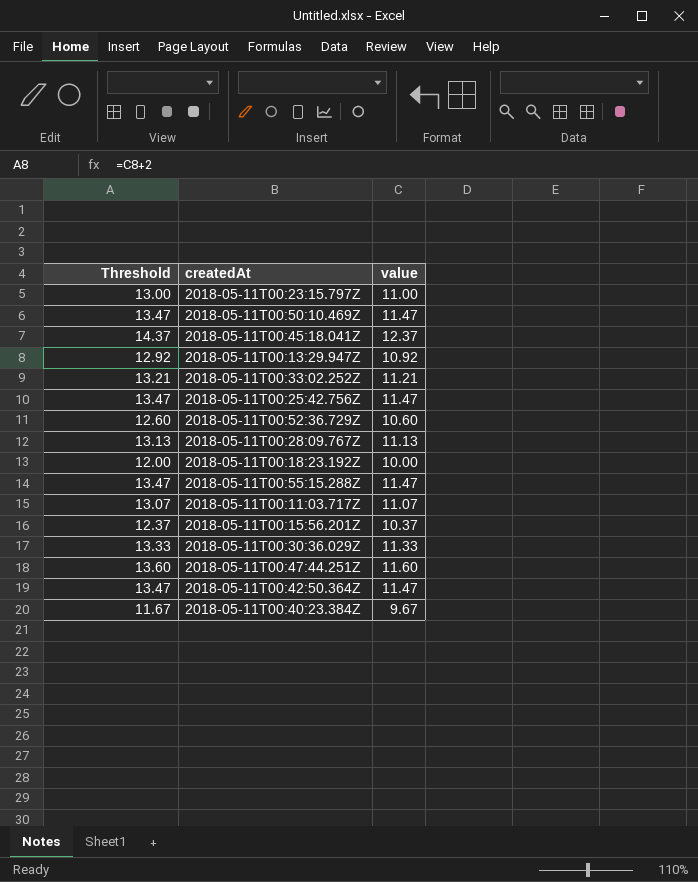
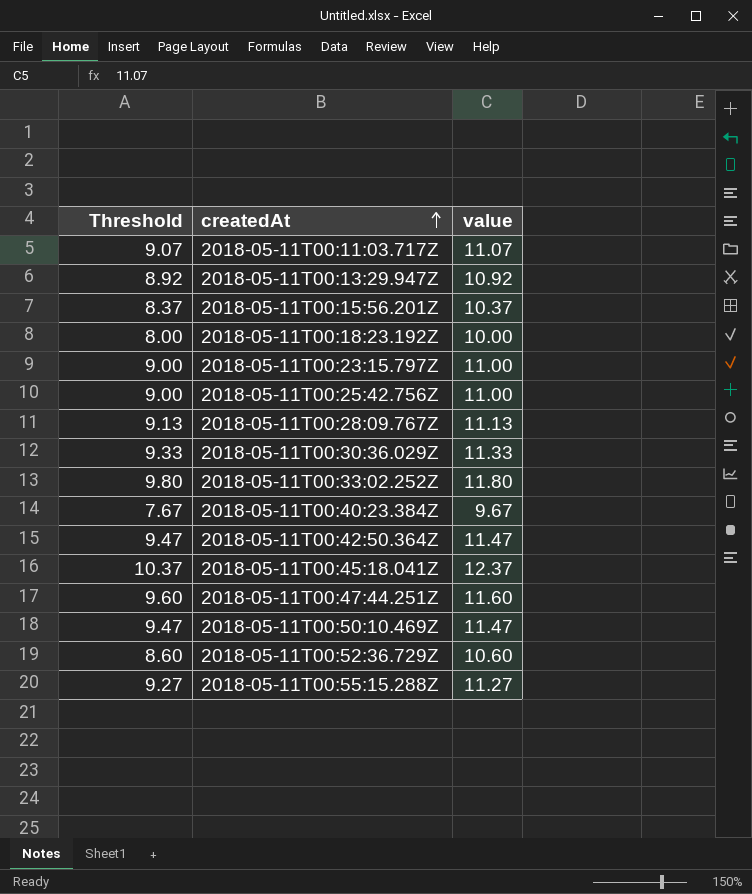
row order: none -> createdAt ascending
column Threshold | formula: [value] + 2 -> [value] - 2
2018-05-11T00:25:42.756Z | value: 11.47 -> 11.00
2018-05-11T00:33:02.252Z | value: 11.21 -> 11.80
2018-05-11T00:55:15.288Z | value: 11.47 -> 11.27

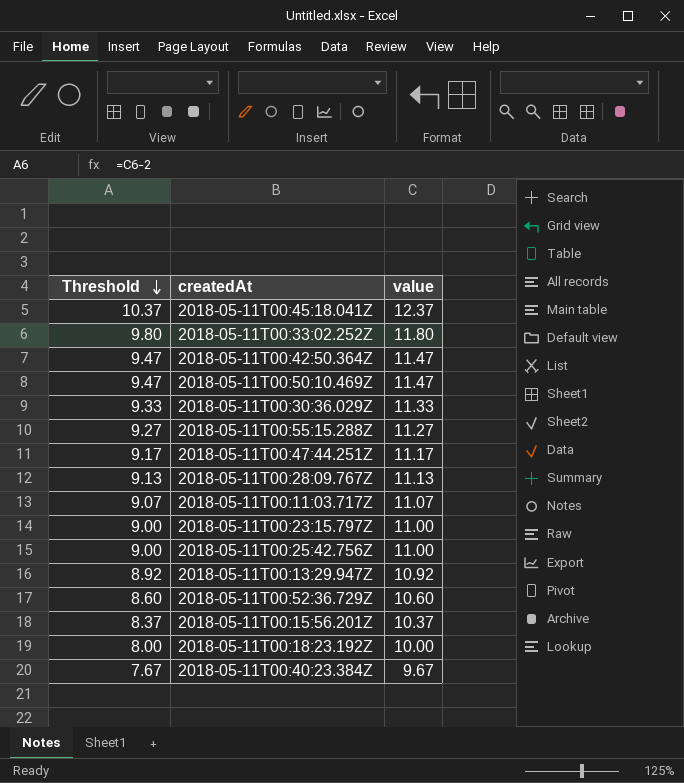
row order: createdAt ascending -> Threshold descending
2018-05-11T00:47:44.251Z | Threshold: 9.60 -> 9.17
2018-05-11T00:47:44.251Z | value: 11.60 -> 11.17

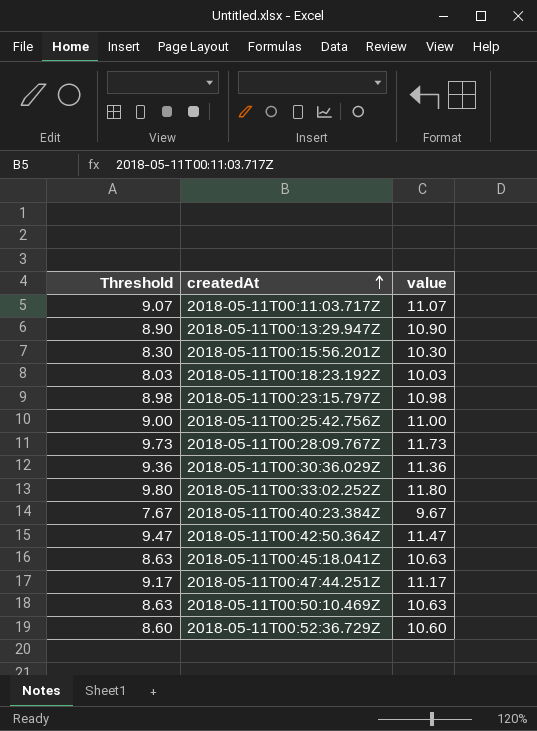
row order: Threshold descending -> createdAt ascending
row 2018-05-11T00:55:15.288Z: 9.27 | 11.27 -> none
2018-05-11T00:13:29.947Z | Threshold: 8.92 -> 8.90
2018-05-11T00:13:29.947Z | value: 10.92 -> 10.90
2018-05-11T00:15:56.201Z | Threshold: 8.37 -> 8.30
2018-05-11T00:15:56.201Z | value: 10.37 -> 10.30
2018-05-11T00:18:23.192Z | Threshold: 8.00 -> 8.03
2018-05-11T00:18:23.192Z | value: 10.00 -> 10.03
2018-05-11T00:23:15.797Z | Threshold: 9.00 -> 8.98
2018-05-11T00:23:15.797Z | value: 11.00 -> 10.98
2018-05-11T00:28:09.767Z | Threshold: 9.13 -> 9.73
2018-05-11T00:28:09.767Z | value: 11.13 -> 11.73
2018-05-11T00:30:36.029Z | Threshold: 9.33 -> 9.36
2018-05-11T00:30:36.029Z | value: 11.33 -> 11.36
2018-05-11T00:45:18.041Z | Threshold: 10.37 -> 8.63
2018-05-11T00:45:18.041Z | value: 12.37 -> 10.63
2018-05-11T00:50:10.469Z | Threshold: 9.47 -> 8.63
2018-05-11T00:50:10.469Z | value: 11.47 -> 10.63

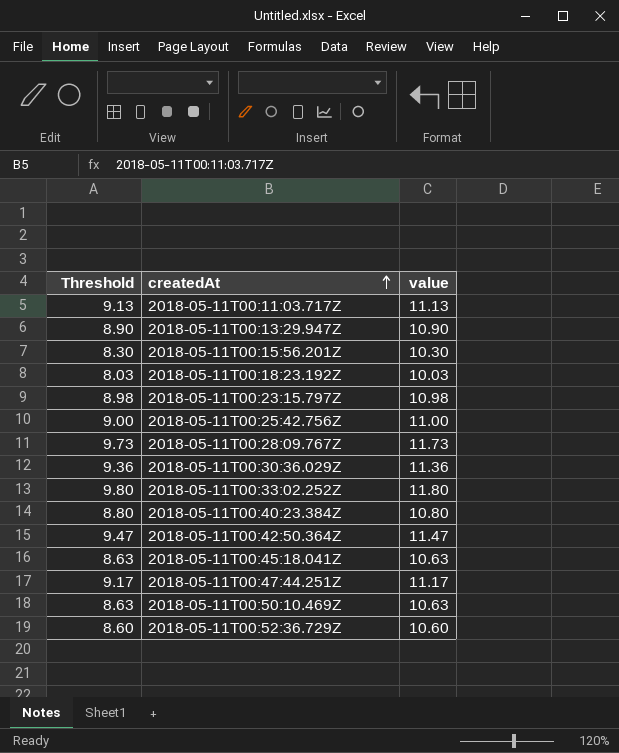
2018-05-11T00:11:03.717Z | Threshold: 9.07 -> 9.13
2018-05-11T00:11:03.717Z | value: 11.07 -> 11.13
2018-05-11T00:40:23.384Z | Threshold: 7.67 -> 8.80
2018-05-11T00:40:23.384Z | value: 9.67 -> 10.80

